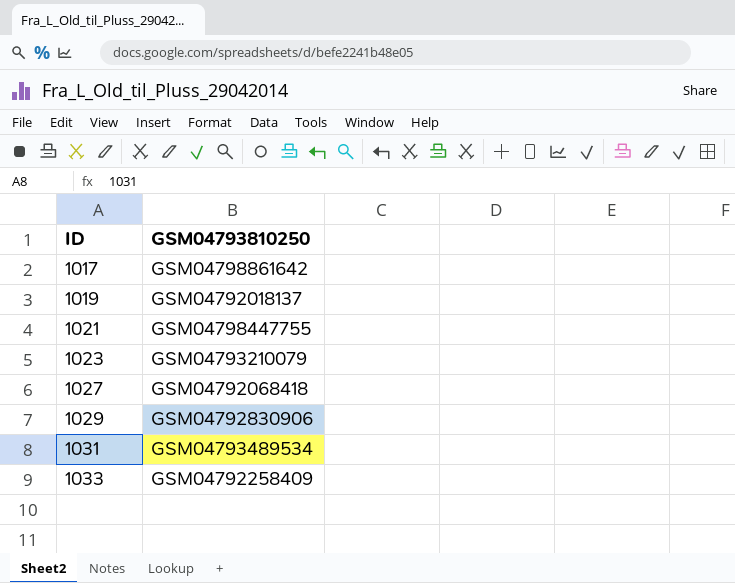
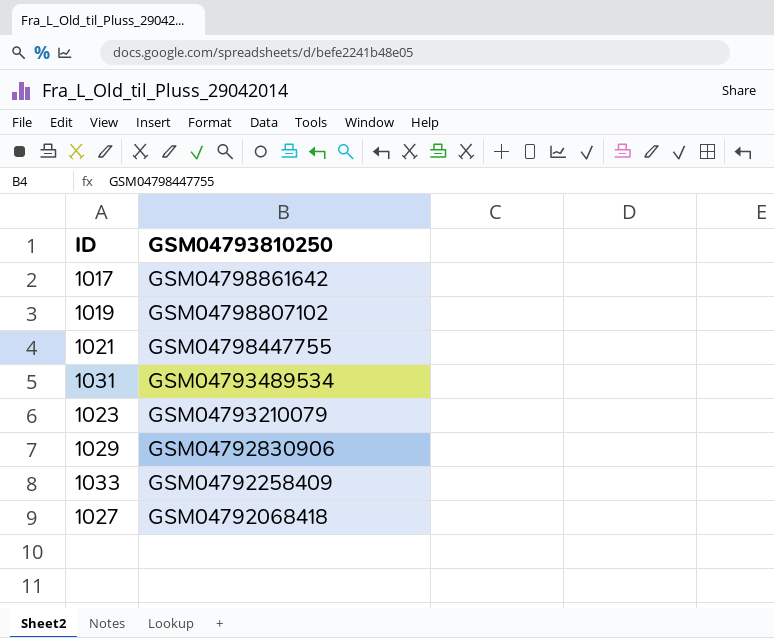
row order: ID ascending -> GSM04793810250 descending
1019 | GSM04793810250: GSM04792018137 -> GSM04798807102

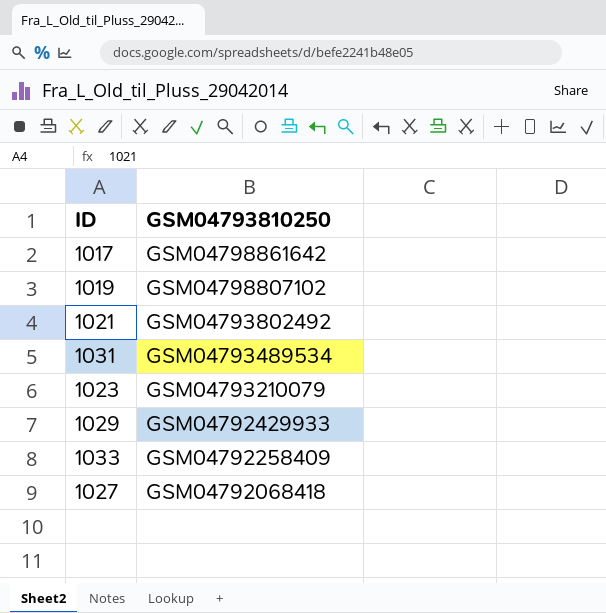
1021 | GSM04793810250: GSM04798447755 -> GSM04793802492
1029 | GSM04793810250: GSM04792830906 -> GSM04792429933

